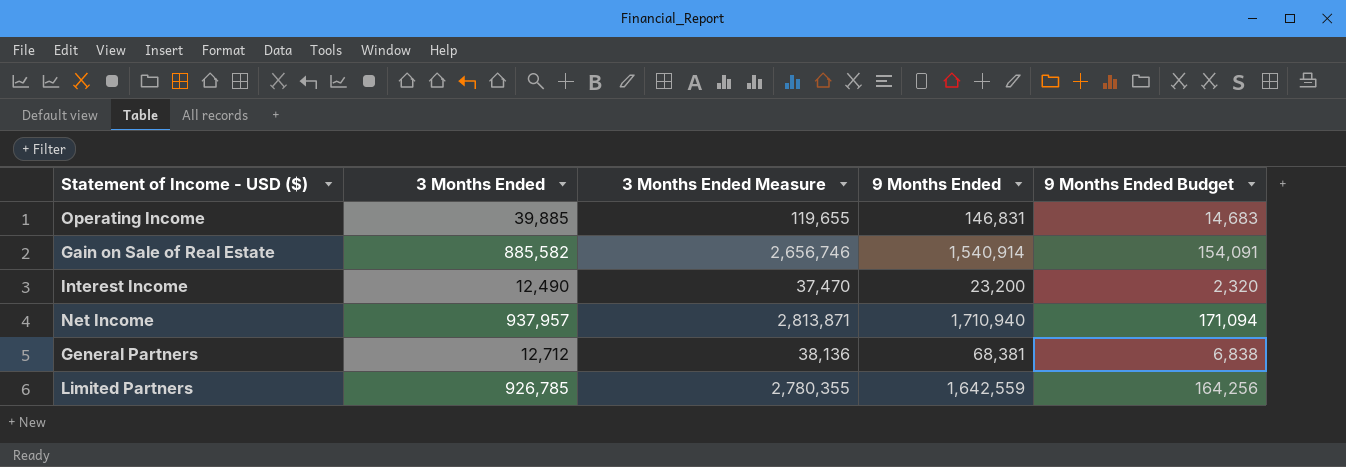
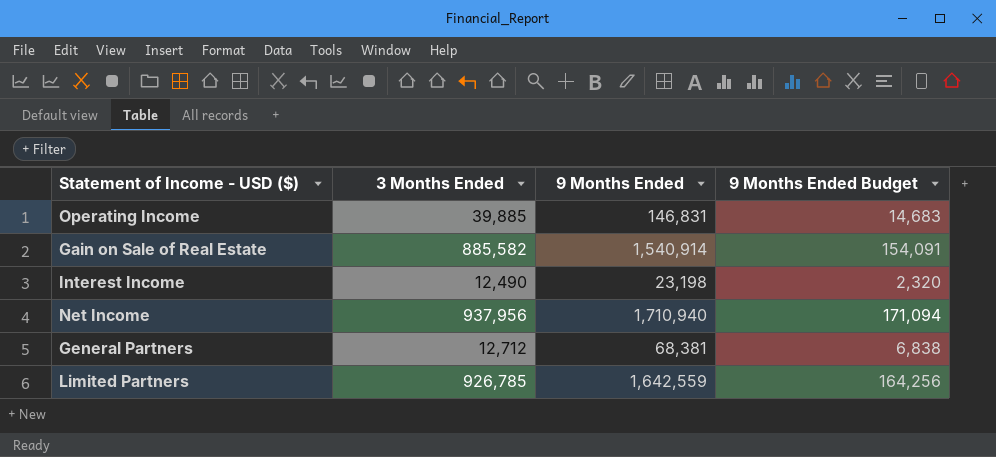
column 3 Months Ended Measure | formula: [3 Months Ended] * 3 -> none
Interest Income | 9 Months Ended: 23,200 -> 23,198
Net Income | 3 Months Ended: 937,957 -> 937,956

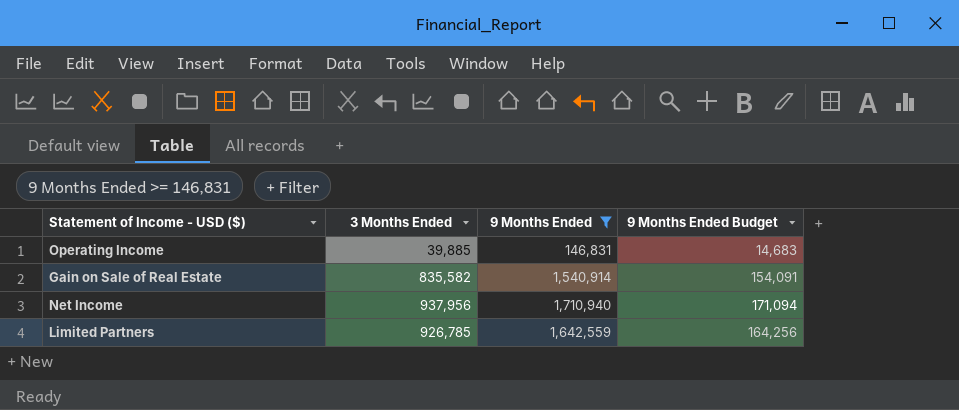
filter: none -> 9 Months Ended >= 146,831
Gain on Sale of Real Estate | 3 Months Ended: 885,582 -> 835,582

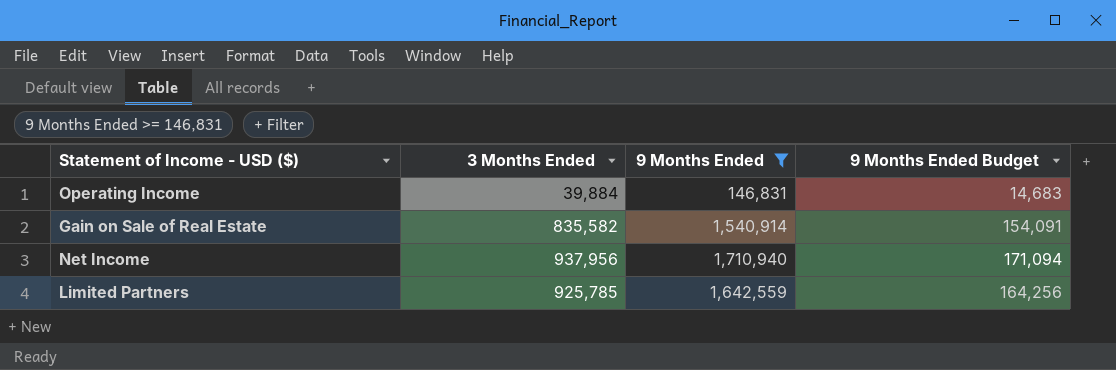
Operating Income | 3 Months Ended: 39,885 -> 39,884
Limited Partners | 3 Months Ended: 926,785 -> 925,785

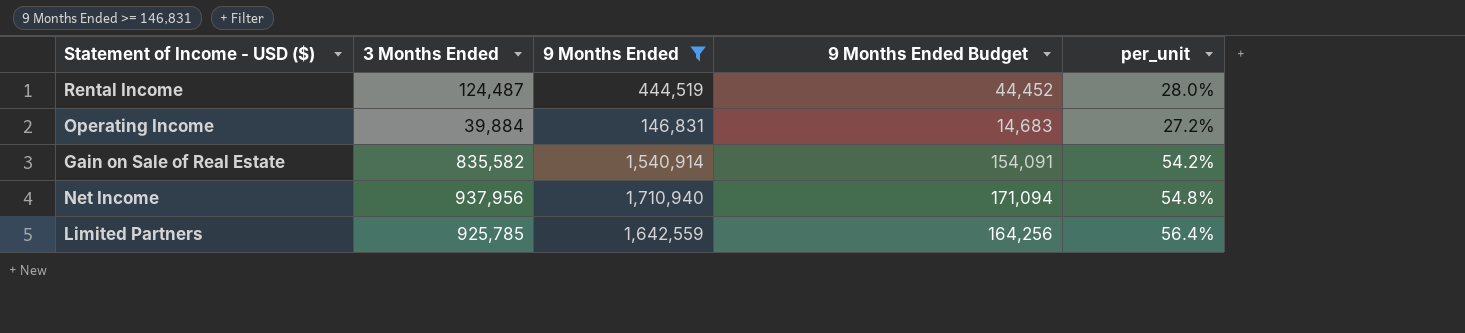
column per_unit | formula: none -> [3 Months Ended] / [9 Months Ended]
row Rental Income: none -> 124,487 | 444,519 | 44,452 | 28.0%

